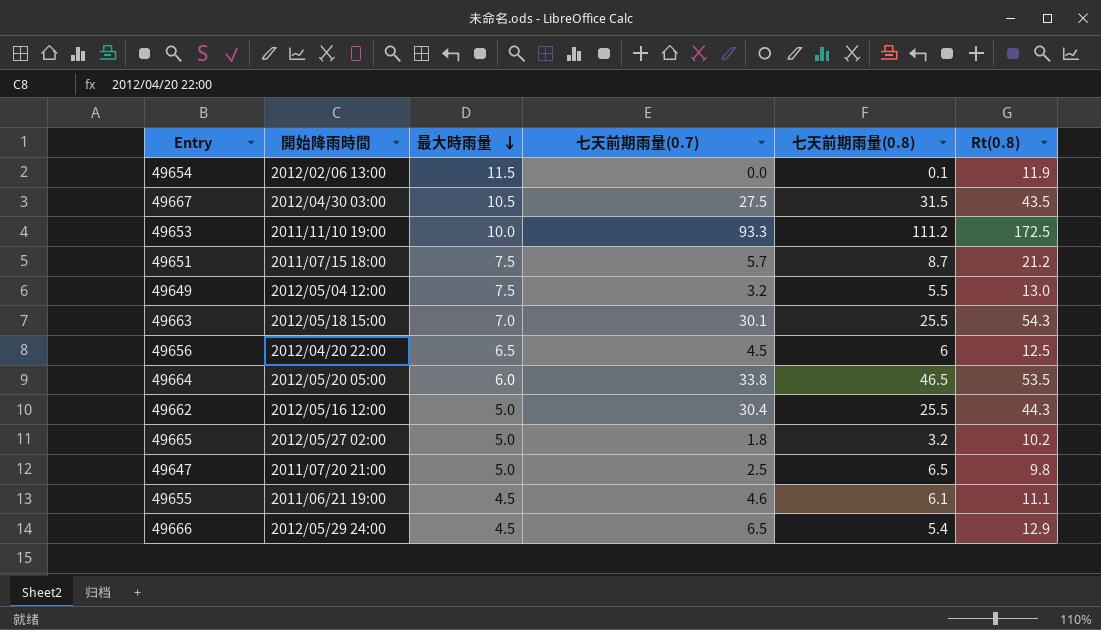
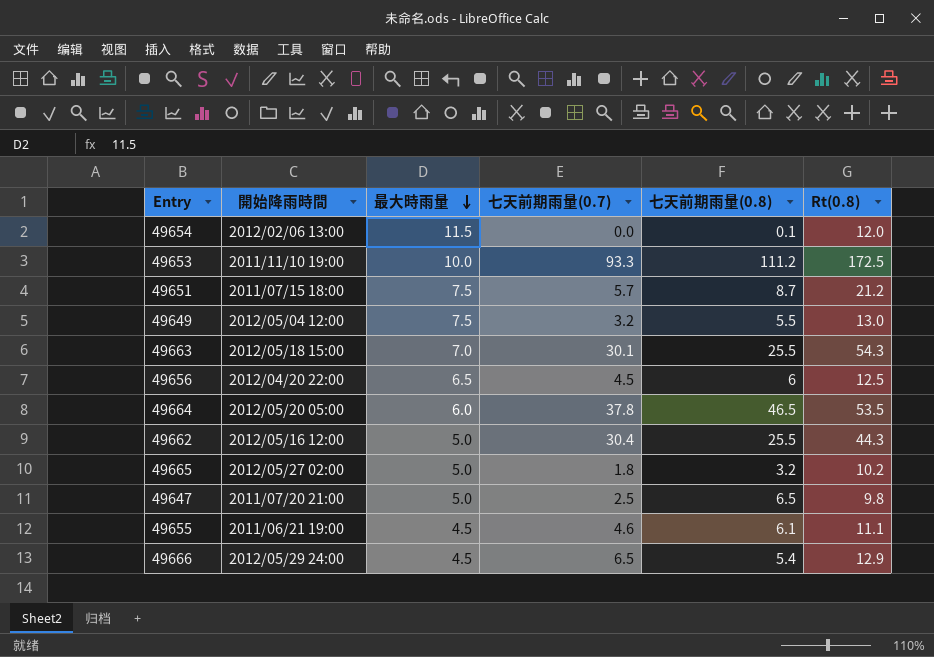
row 49667: 2012/04/30 03:00 | 10.5 | 27.5 | 31.5 | 43.5 -> none
49654 | Rt(0.8): 11.9 -> 12.0
49664 | 七天前期雨量(0.7): 33.8 -> 37.8

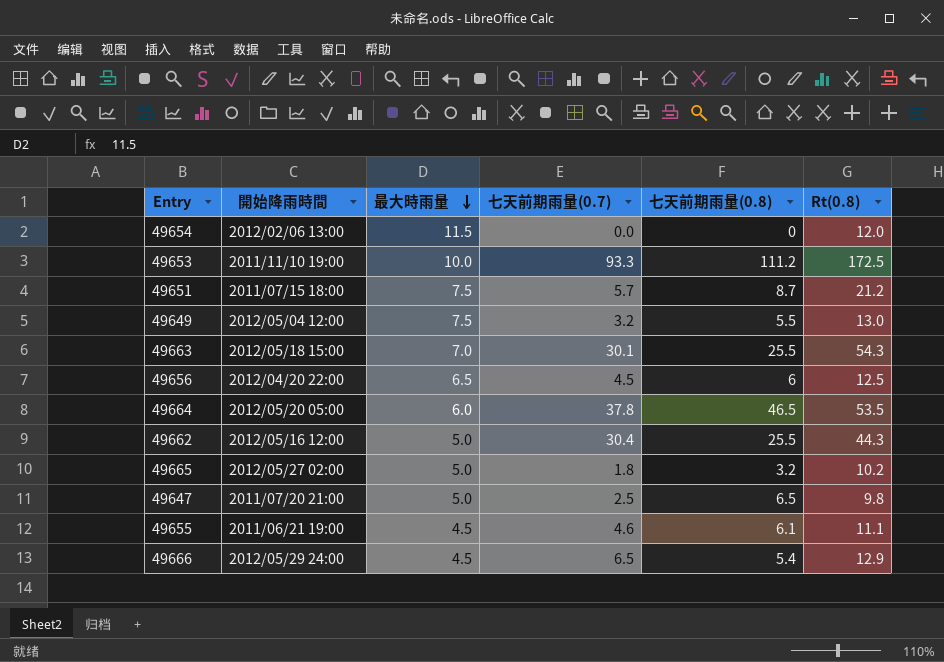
49654 | 七天前期雨量(0.8): 0.1 -> 0

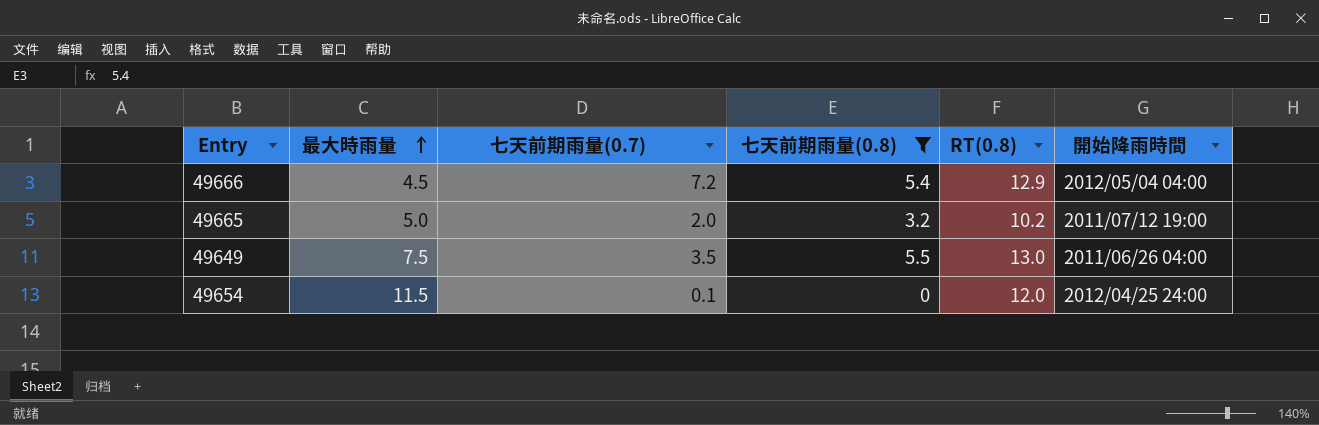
filter: none -> 七天前期雨量(0.8) <= 5.5
row order: 最大時雨量 descending -> 最大時雨量 ascending
column name: Rt(0.8) -> RT(0.8)
column 開始降雨時間 | position: 2 -> 6
49666 | 七天前期雨量(0.7): 6.5 -> 7.2
49666 | 開始降雨時間: 2012/05/29 24:00 -> 2012/05/04 04:00
49665 | 七天前期雨量(0.7): 1.8 -> 2.0
49665 | 開始降雨時間: 2012/05/27 02:00 -> 2011/07/12 19:00
49649 | 七天前期雨量(0.7): 3.2 -> 3.5
49649 | 開始降雨時間: 2012/05/04 12:00 -> 2011/06/26 04:00
49654 | 七天前期雨量(0.7): 0.0 -> 0.1
49654 | 開始降雨時間: 2012/02/06 13:00 -> 2012/04/25 24:00

